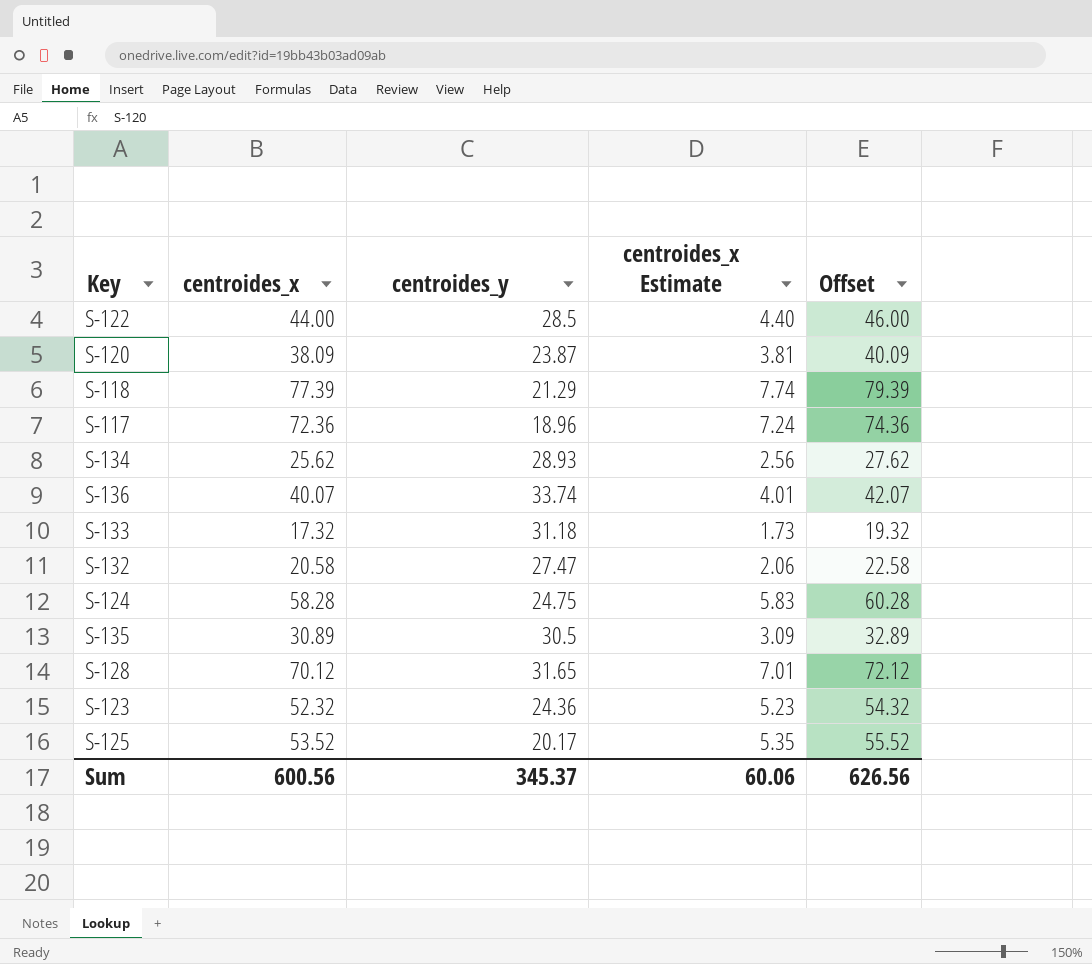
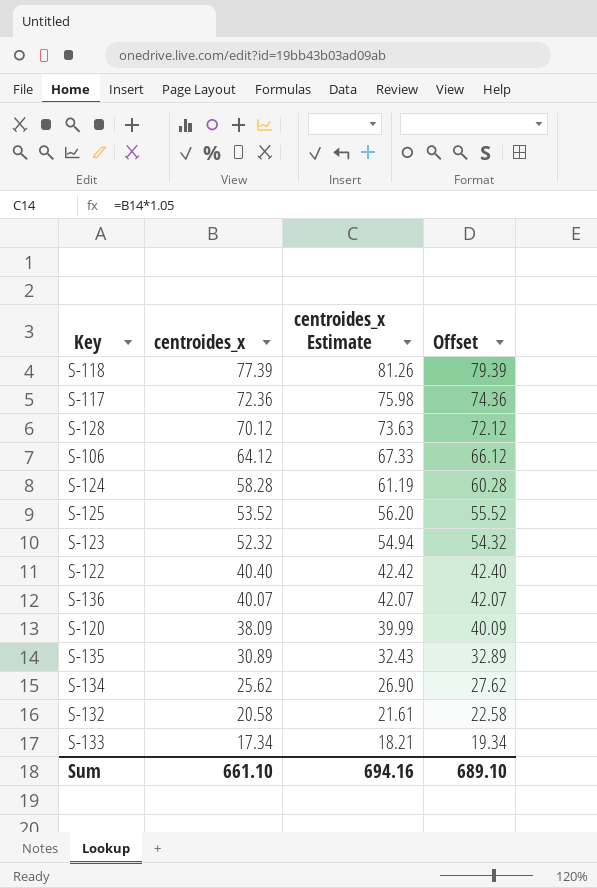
row order: none -> centroides_x descending
column centroides_y | position: 3 -> none
column centroides_x Estimate | formula: [centroides_x] * 0.1 -> [centroides_x] * 1.05
row S-106: none -> 64.12 | 67.33 | 66.12
S-122 | centroides_x: 44.00 -> 40.40
S-122 | Offset: 46.00 -> 42.40
S-133 | centroides_x: 17.32 -> 17.34
S-133 | Offset: 19.32 -> 19.34
Sum | centroides_x: 600.56 -> 661.10
Sum | centroides_x Estimate: 60.06 -> 694.16
Sum | Offset: 626.56 -> 689.10

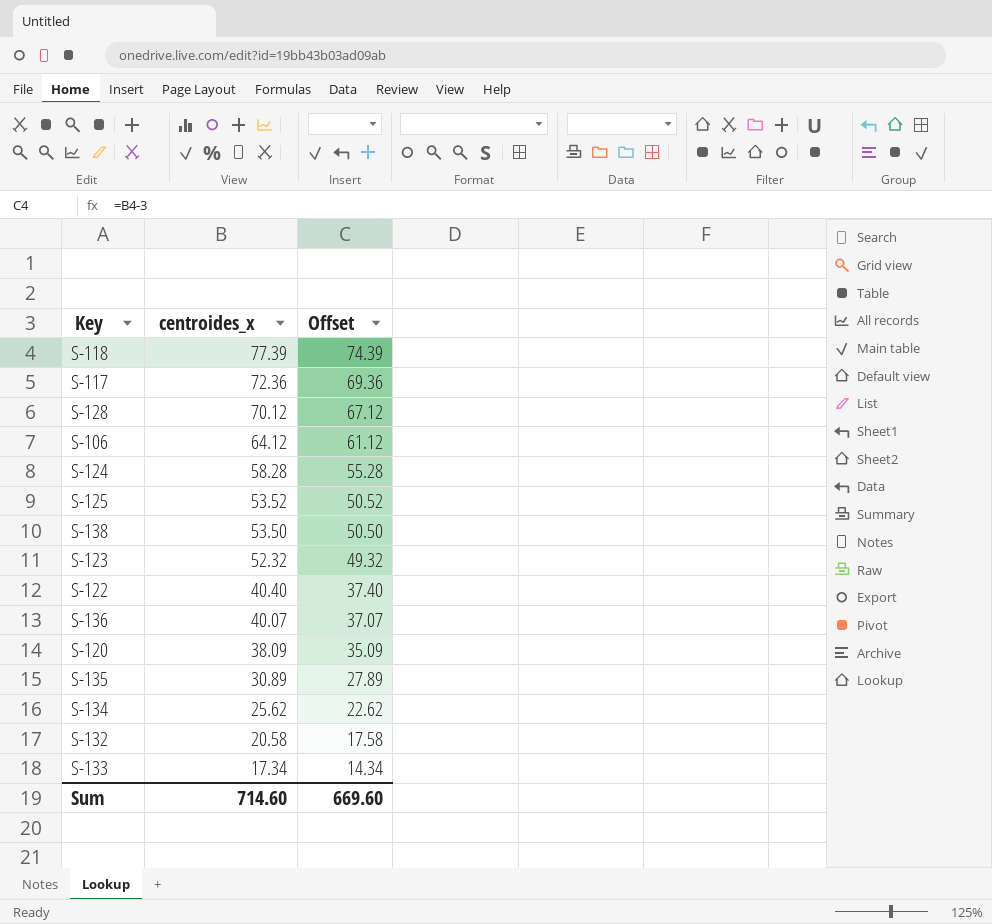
column centroides_x Estimate | formula: [centroides_x] * 1.05 -> none
column Offset | formula: [centroides_x] + 2 -> [centroides_x] - 3
row S-138: none -> 53.50 | 50.50
Sum | centroides_x: 661.10 -> 714.60
Sum | Offset: 689.10 -> 669.60

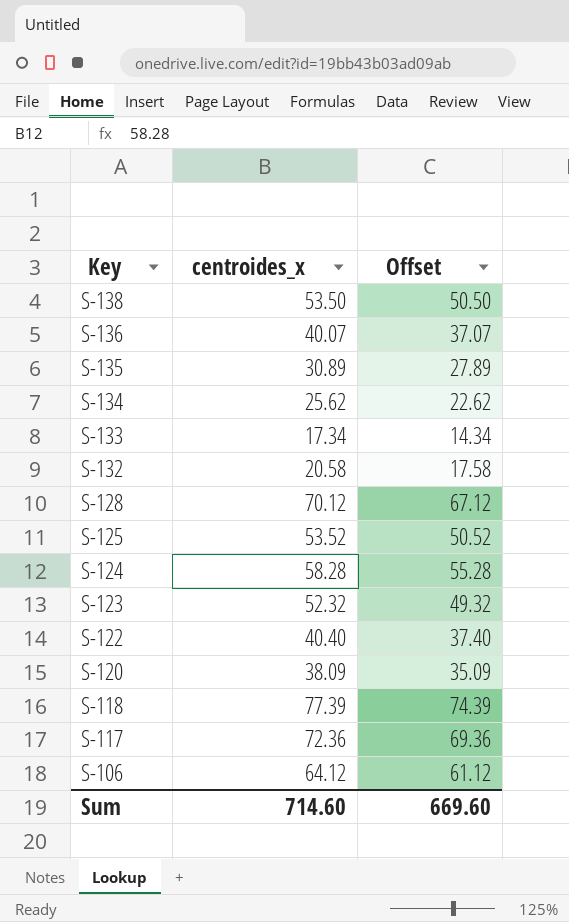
row order: centroides_x descending -> Key descending

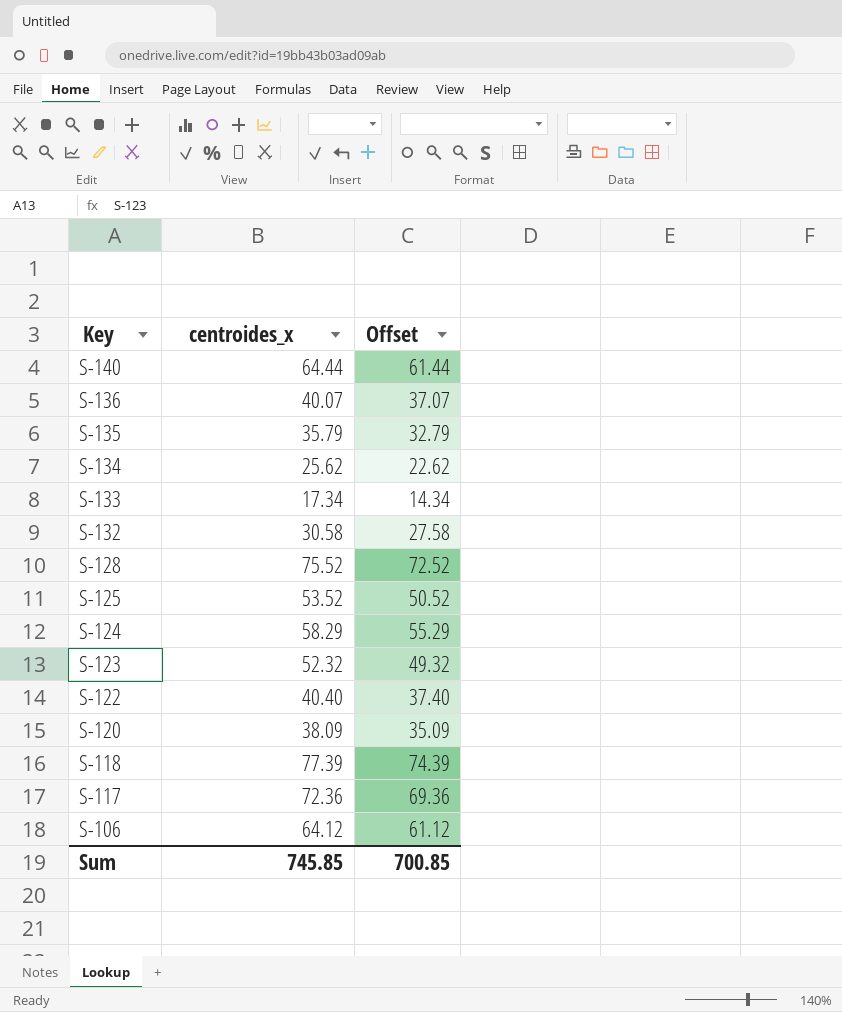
row S-138: 53.50 | 50.50 -> none
row S-140: none -> 64.44 | 61.44
S-135 | centroides_x: 30.89 -> 35.79
S-135 | Offset: 27.89 -> 32.79
S-132 | centroides_x: 20.58 -> 30.58
S-132 | Offset: 17.58 -> 27.58
S-128 | centroides_x: 70.12 -> 75.52
S-128 | Offset: 67.12 -> 72.52
S-124 | centroides_x: 58.28 -> 58.29
S-124 | Offset: 55.28 -> 55.29
Sum | centroides_x: 714.60 -> 745.85
Sum | Offset: 669.60 -> 700.85

